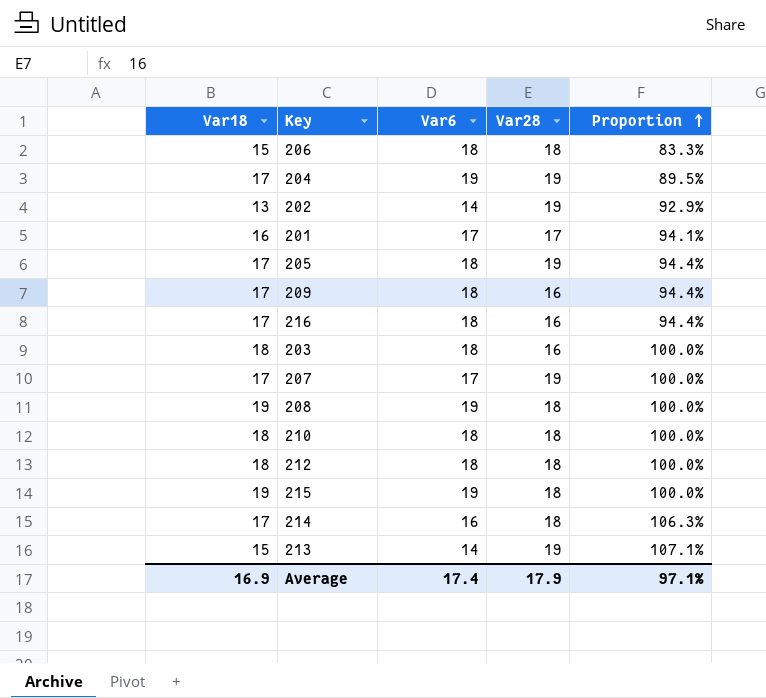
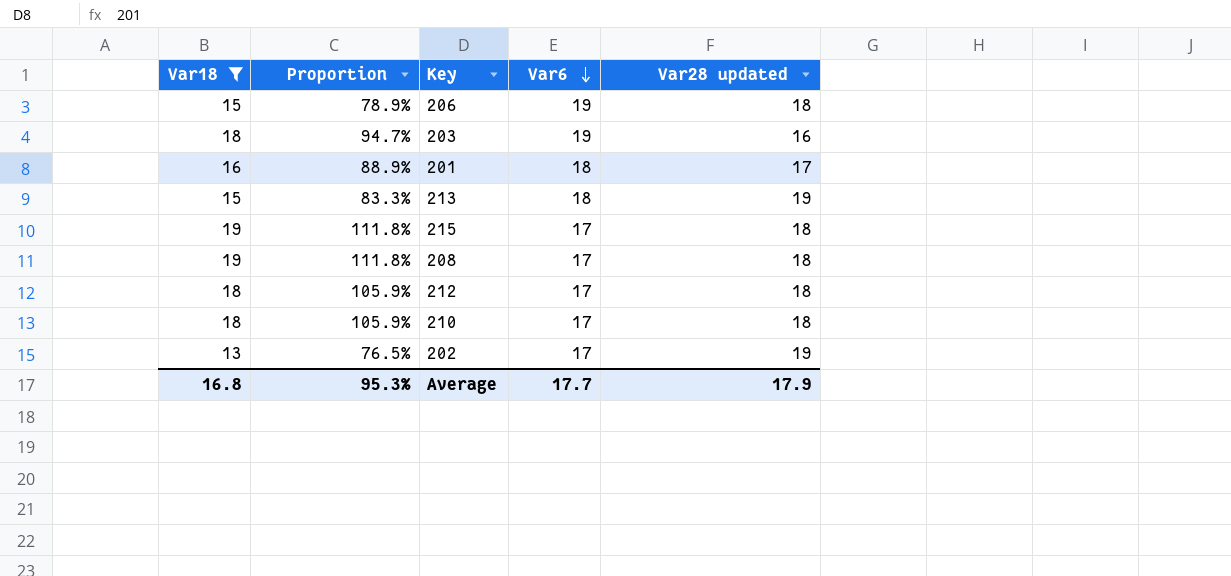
filter: none -> Var18 != 17
row order: Proportion ascending -> Var6 descending
column Proportion | position: 5 -> 2
column name: Var28 -> Var28 updated
206 | Proportion: 83.3% -> 78.9%
206 | Var6: 18 -> 19
203 | Proportion: 100.0% -> 94.7%
203 | Var6: 18 -> 19
201 | Proportion: 94.1% -> 88.9%
201 | Var6: 17 -> 18
213 | Proportion: 107.1% -> 83.3%
213 | Var6: 14 -> 18
215 | Proportion: 100.0% -> 111.8%
215 | Var6: 19 -> 17
208 | Proportion: 100.0% -> 111.8%
208 | Var6: 19 -> 17
212 | Proportion: 100.0% -> 105.9%
212 | Var6: 18 -> 17
210 | Proportion: 100.0% -> 105.9%
210 | Var6: 18 -> 17
202 | Proportion: 92.9% -> 76.5%
202 | Var6: 14 -> 17
Average | Var18: 16.9 -> 16.8
Average | Proportion: 97.1% -> 95.3%
Average | Var6: 17.4 -> 17.7

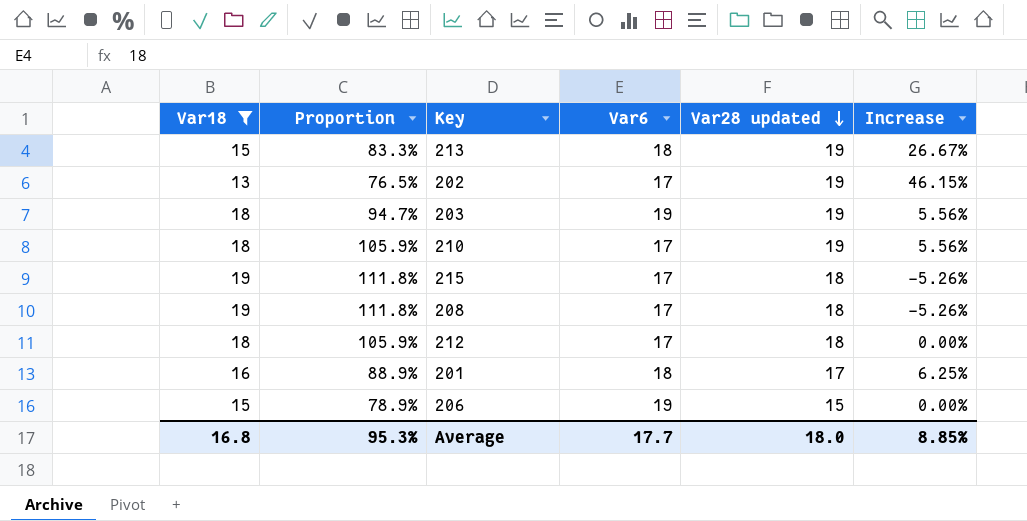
row order: Var6 descending -> Var28 updated descending
column Increase | formula: none -> ([Var28 updated] - [Var18]) / [Var18]
203 | Var28 updated: 16 -> 19
210 | Var28 updated: 18 -> 19
206 | Var28 updated: 18 -> 15
Average | Var28 updated: 17.9 -> 18.0

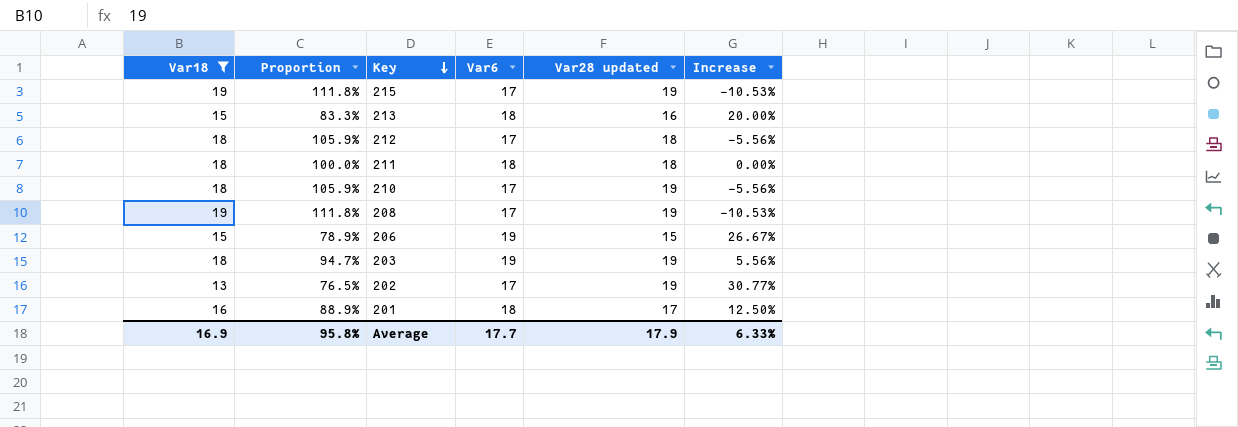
row order: Var28 updated descending -> Key descending
column Increase | formula: ([Var28 updated] - [Var18]) / [Var18] -> ([Var6] - [Var18]) / [Var18]
215 | Var28 updated: 18 -> 19
213 | Var28 updated: 19 -> 16
row 211: none -> 18 | 100.0% | 18 | 18 | 0.00%
208 | Var28 updated: 18 -> 19
Average | Var18: 16.8 -> 16.9
Average | Proportion: 95.3% -> 95.8%
Average | Var28 updated: 18.0 -> 17.9
Average | Increase: 8.85% -> 6.33%

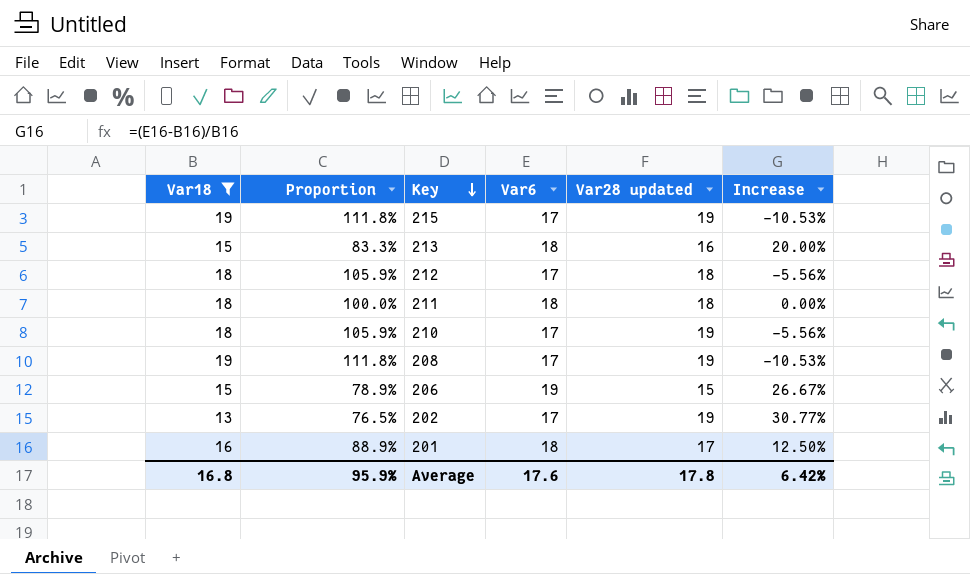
row 203: 18 | 94.7% | 19 | 19 | 5.56% -> none
Average | Var18: 16.9 -> 16.8
Average | Proportion: 95.8% -> 95.9%
Average | Var6: 17.7 -> 17.6
Average | Var28 updated: 17.9 -> 17.8
Average | Increase: 6.33% -> 6.42%

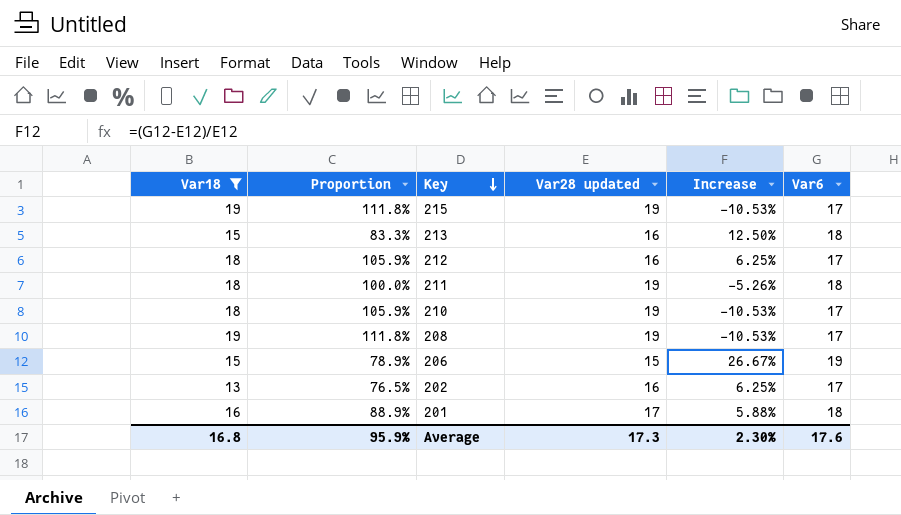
column Increase | formula: ([Var6] - [Var18]) / [Var18] -> ([Var6] - [Var28 updated]) / [Var28 updated]
column Var6 | position: 4 -> 6
212 | Var28 updated: 18 -> 16
211 | Var28 updated: 18 -> 19
202 | Var28 updated: 19 -> 16
Average | Var28 updated: 17.8 -> 17.3
Average | Increase: 6.42% -> 2.30%

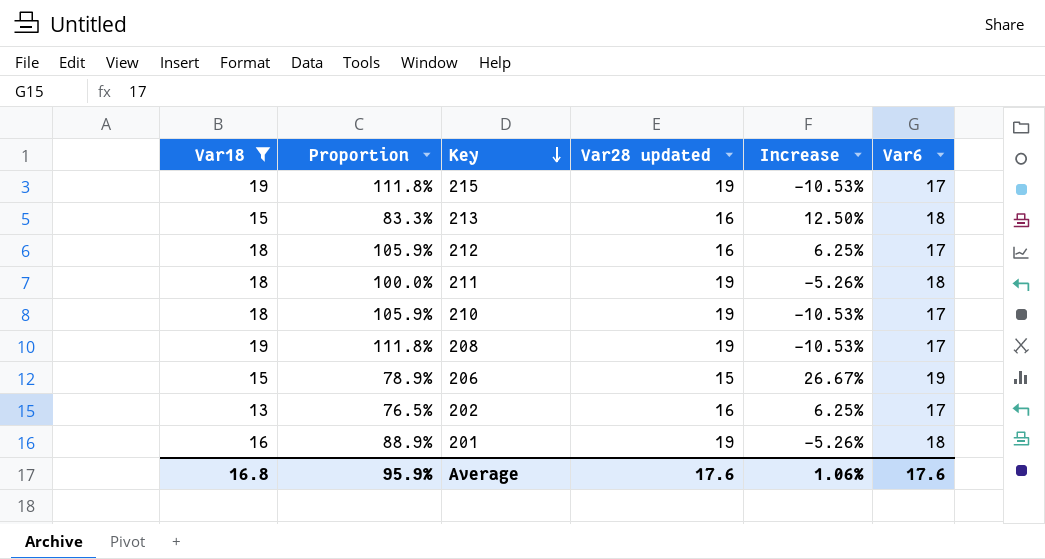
201 | Var28 updated: 17 -> 19
201 | Increase: 5.88% -> -5.26%
Average | Var28 updated: 17.3 -> 17.6
Average | Increase: 2.30% -> 1.06%

